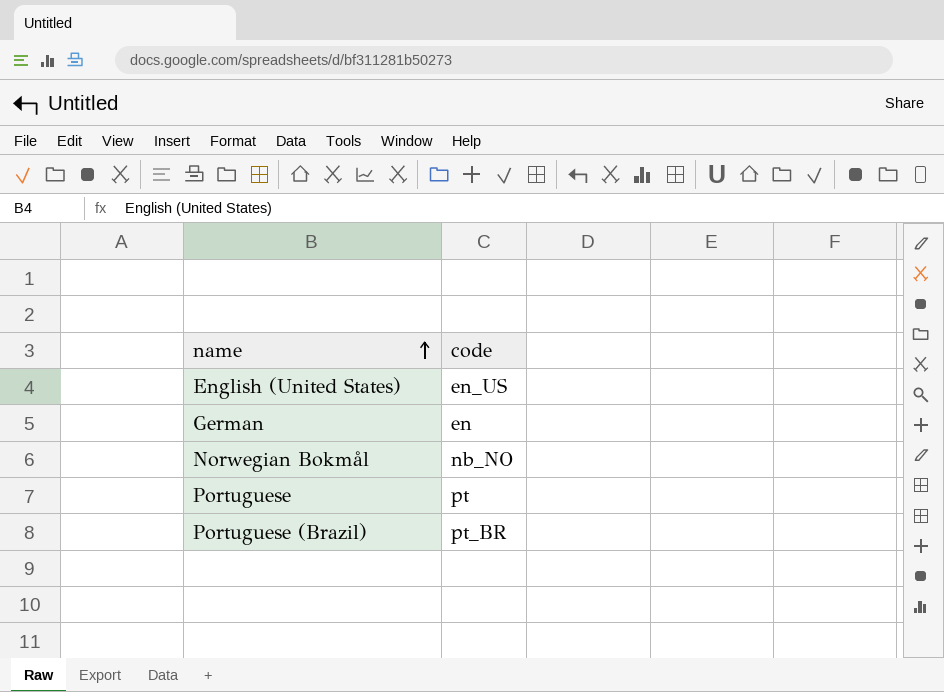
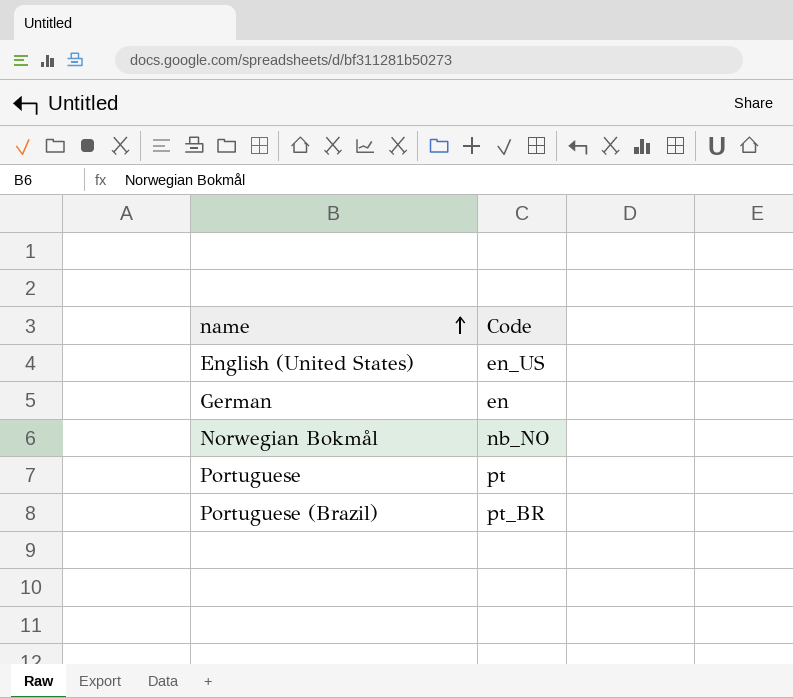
column name: code -> Code

